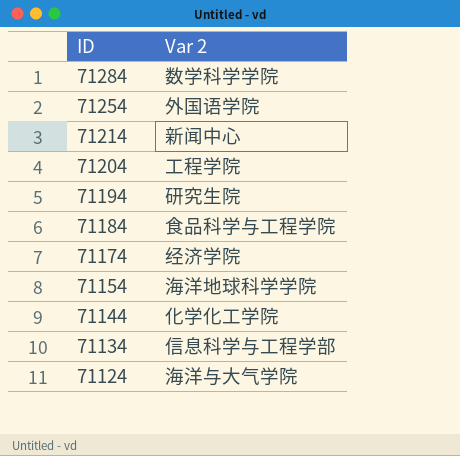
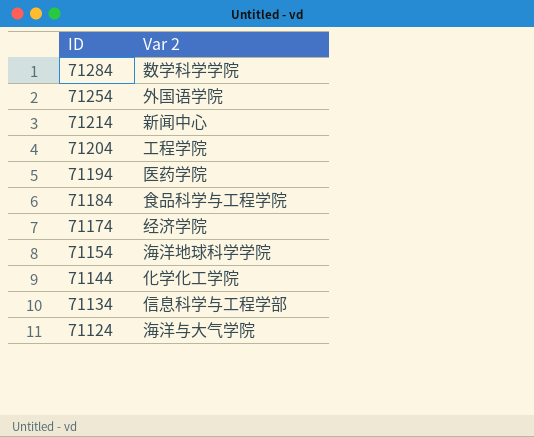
71194 | Var 2: 研究生院 -> 医药学院

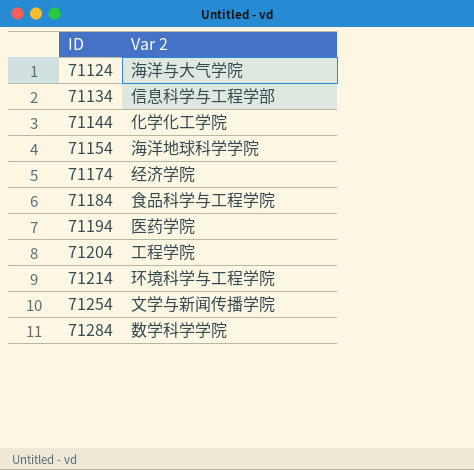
row order: ID descending -> ID ascending
71214 | Var 2: 新闻中心 -> 环境科学与工程学院
71254 | Var 2: 外国语学院 -> 文学与新闻传播学院

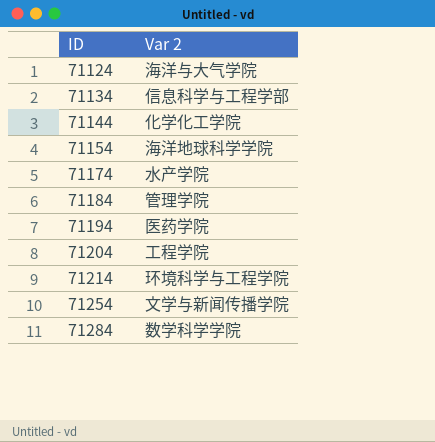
71174 | Var 2: 经济学院 -> 水产学院
71184 | Var 2: 食品科学与工程学院 -> 管理学院

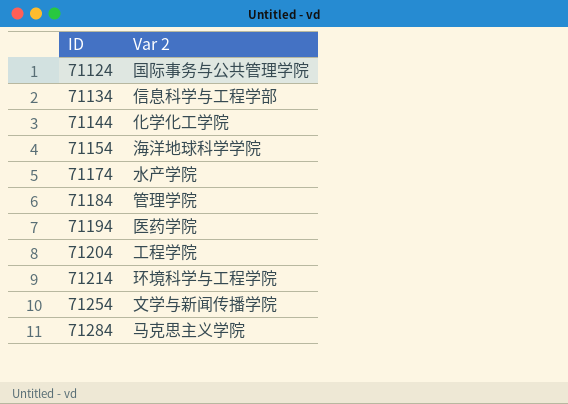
71124 | Var 2: 海洋与大气学院 -> 国际事务与公共管理学院
71284 | Var 2: 数学科学学院 -> 马克思主义学院

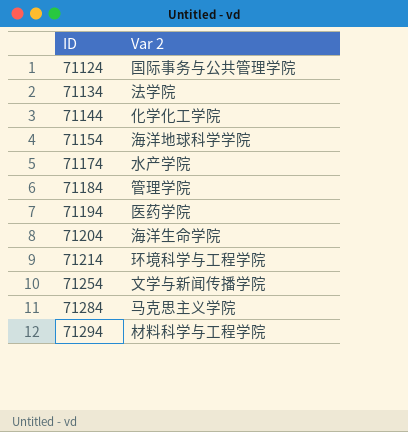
71134 | Var 2: 信息科学与工程学部 -> 法学院
71204 | Var 2: 工程学院 -> 海洋生命学院
row 71294: none -> 材料科学与工程学院

